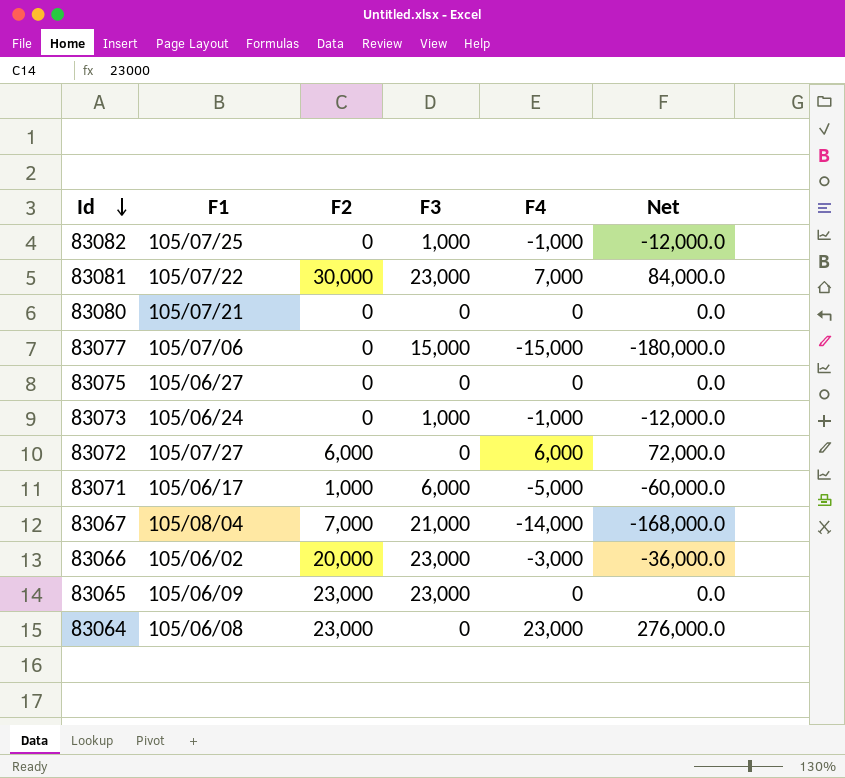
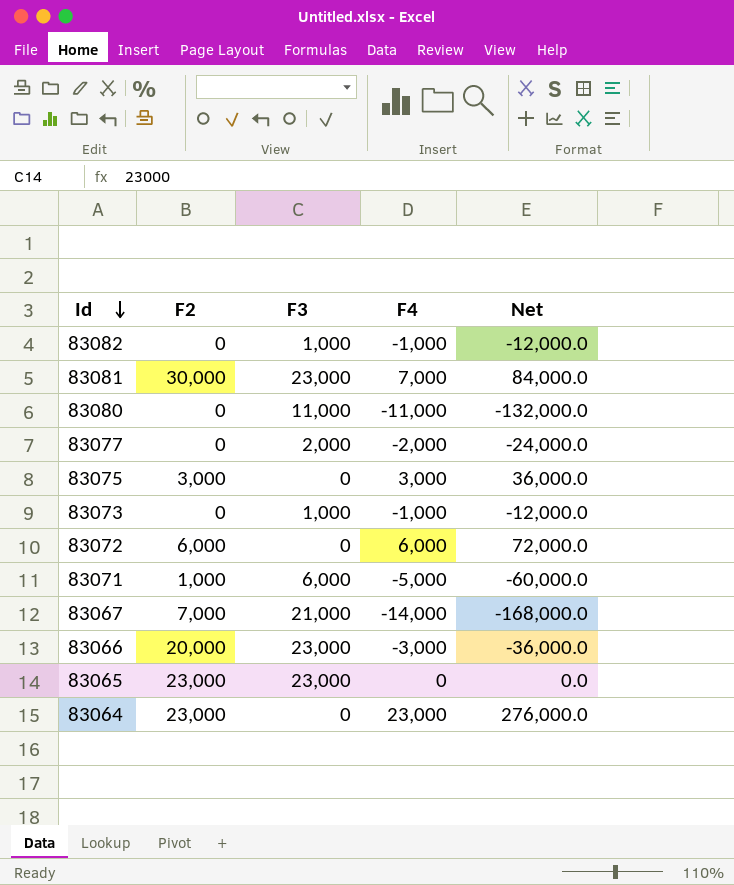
column F1 | position: 2 -> none
83080 | F3: 0 -> 11,000
83080 | F4: 0 -> -11,000
83080 | Net: 0.0 -> -132,000.0
83077 | F3: 15,000 -> 2,000
83077 | F4: -15,000 -> -2,000
83077 | Net: -180,000.0 -> -24,000.0
83075 | F2: 0 -> 3,000
83075 | F4: 0 -> 3,000
83075 | Net: 0.0 -> 36,000.0

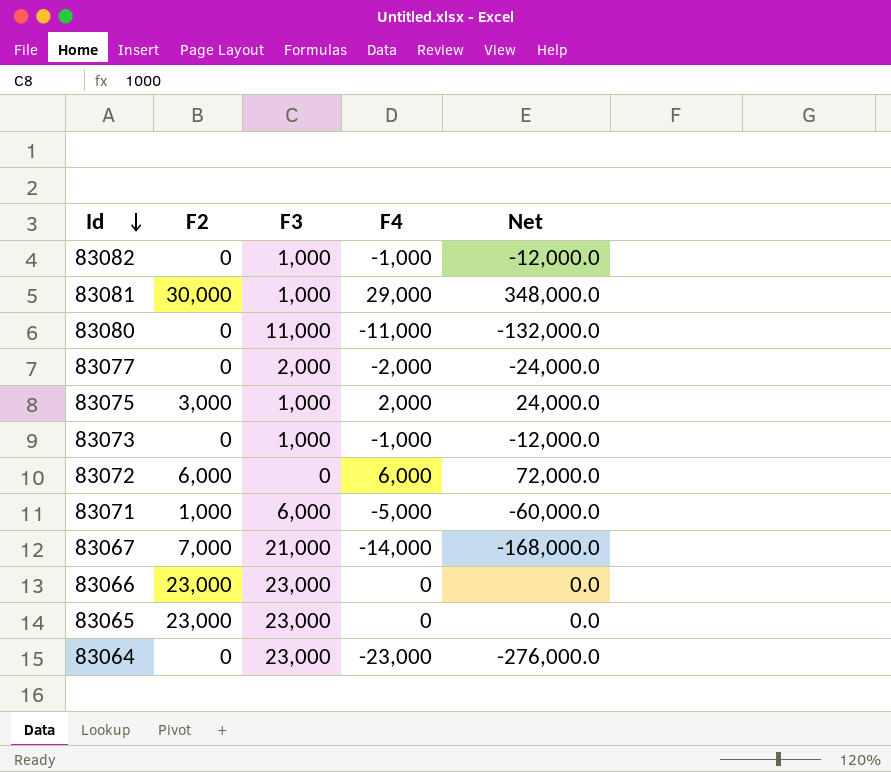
83081 | F3: 23,000 -> 1,000
83081 | F4: 7,000 -> 29,000
83081 | Net: 84,000.0 -> 348,000.0
83075 | F3: 0 -> 1,000
83075 | F4: 3,000 -> 2,000
83075 | Net: 36,000.0 -> 24,000.0
83066 | F2: 20,000 -> 23,000
83066 | F4: -3,000 -> 0
83066 | Net: -36,000.0 -> 0.0
83064 | F2: 23,000 -> 0
83064 | F3: 0 -> 23,000
83064 | F4: 23,000 -> -23,000
83064 | Net: 276,000.0 -> -276,000.0

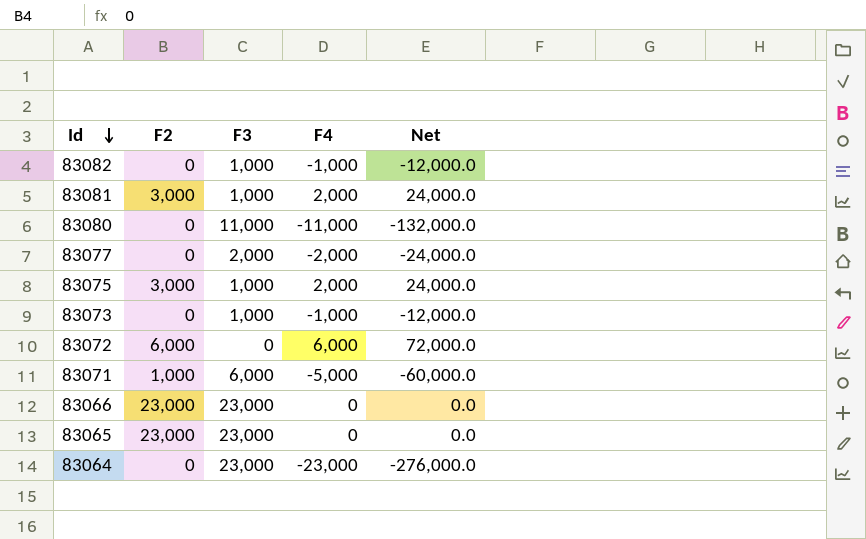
row 83067: 7,000 | 21,000 | -14,000 | -168,000.0 -> none
83081 | F2: 30,000 -> 3,000
83081 | F4: 29,000 -> 2,000
83081 | Net: 348,000.0 -> 24,000.0

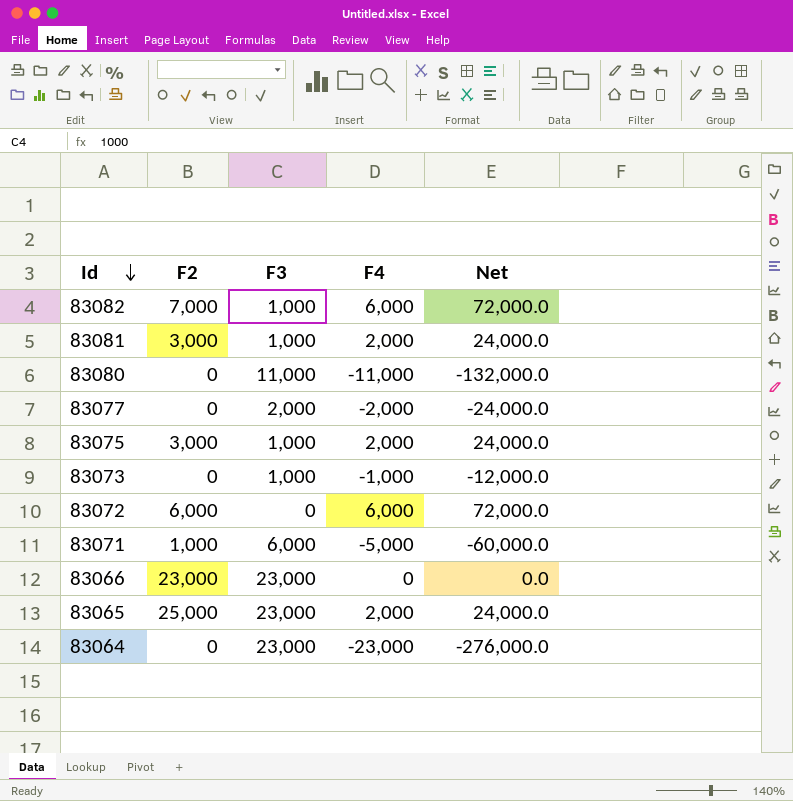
83082 | F2: 0 -> 7,000
83082 | F4: -1,000 -> 6,000
83082 | Net: -12,000.0 -> 72,000.0
83065 | F2: 23,000 -> 25,000
83065 | F4: 0 -> 2,000
83065 | Net: 0.0 -> 24,000.0

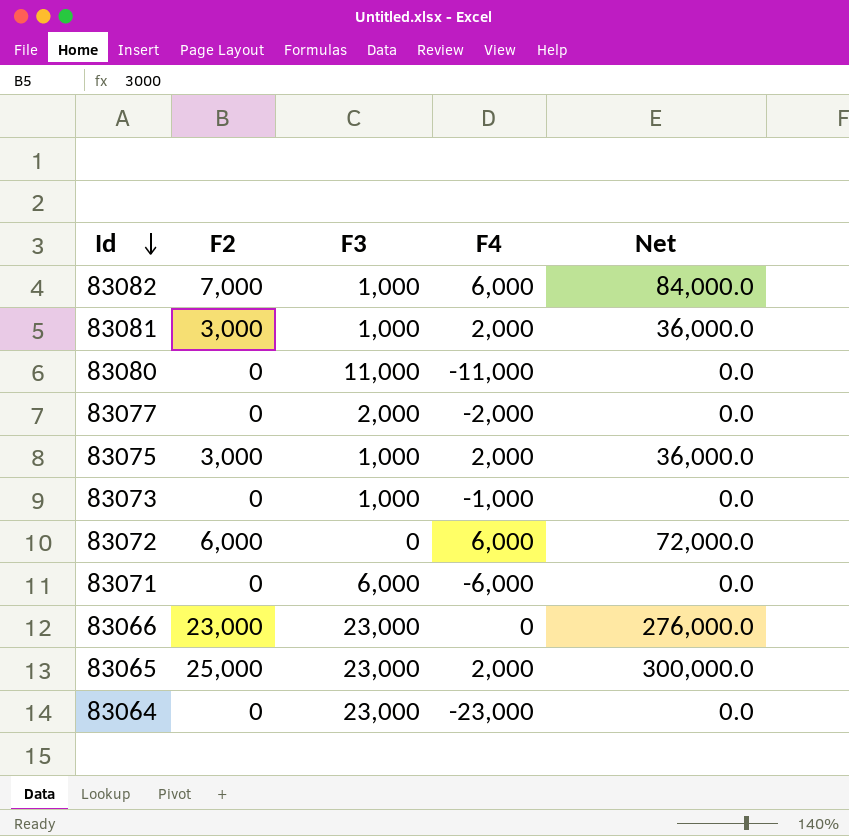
column Net | formula: [F4] * 12 -> [F2] * 12
83071 | F2: 1,000 -> 0
83071 | F4: -5,000 -> -6,000

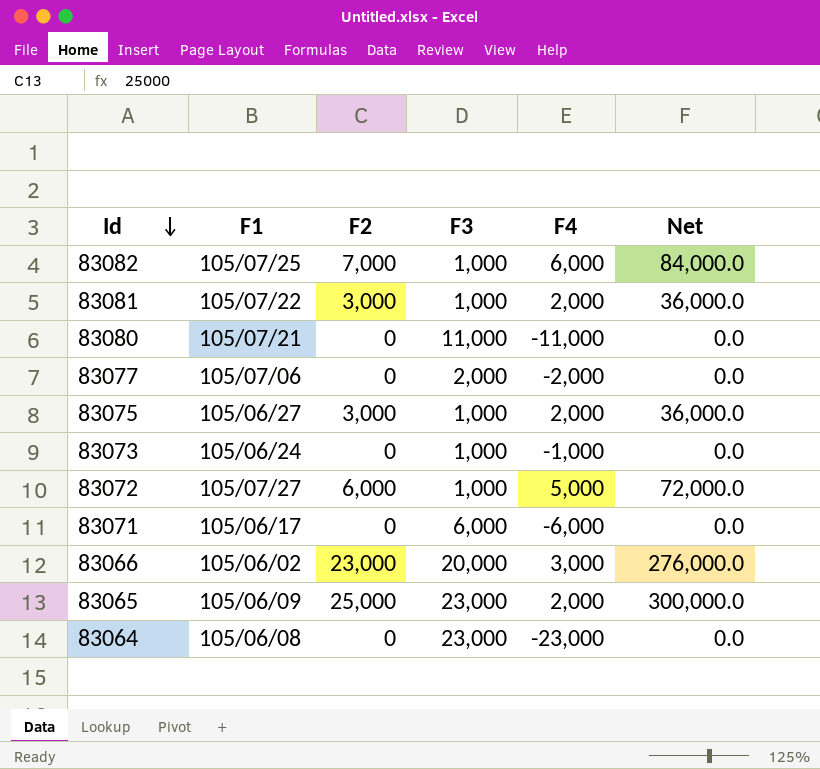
column F1 | position: none -> 2
83072 | F3: 0 -> 1,000
83072 | F4: 6,000 -> 5,000
83066 | F3: 23,000 -> 20,000
83066 | F4: 0 -> 3,000

